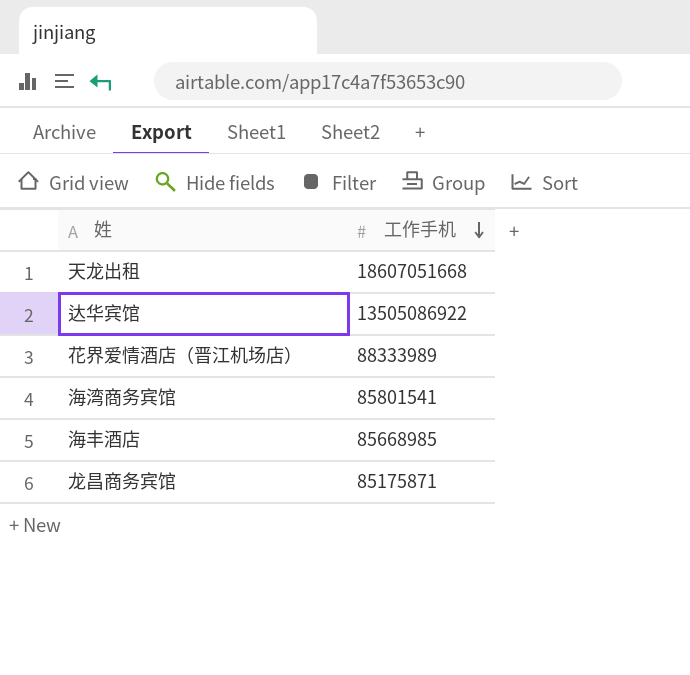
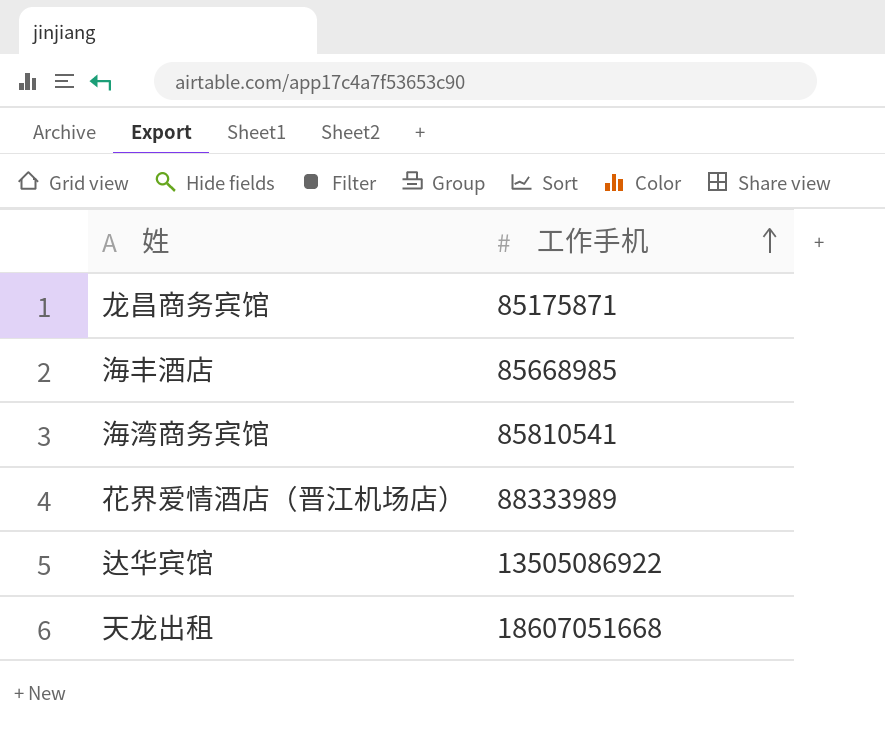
row order: 工作手机 descending -> 工作手机 ascending
海湾商务宾馆 | 工作手机: 85801541 -> 85810541

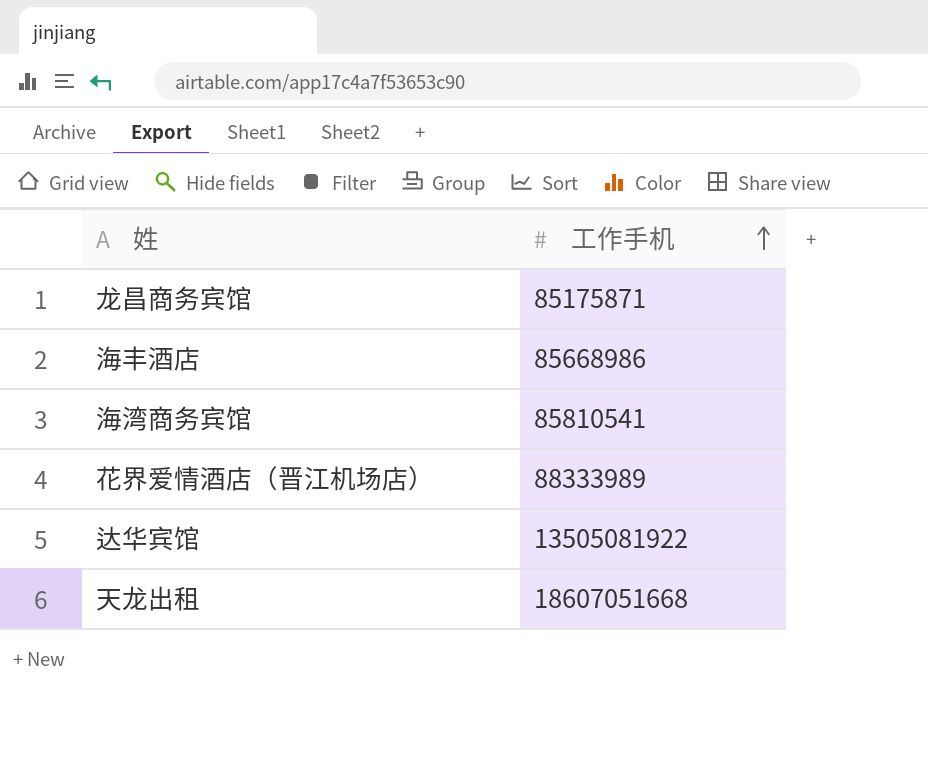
海丰酒店 | 工作手机: 85668985 -> 85668986
达华宾馆 | 工作手机: 13505086922 -> 13505081922

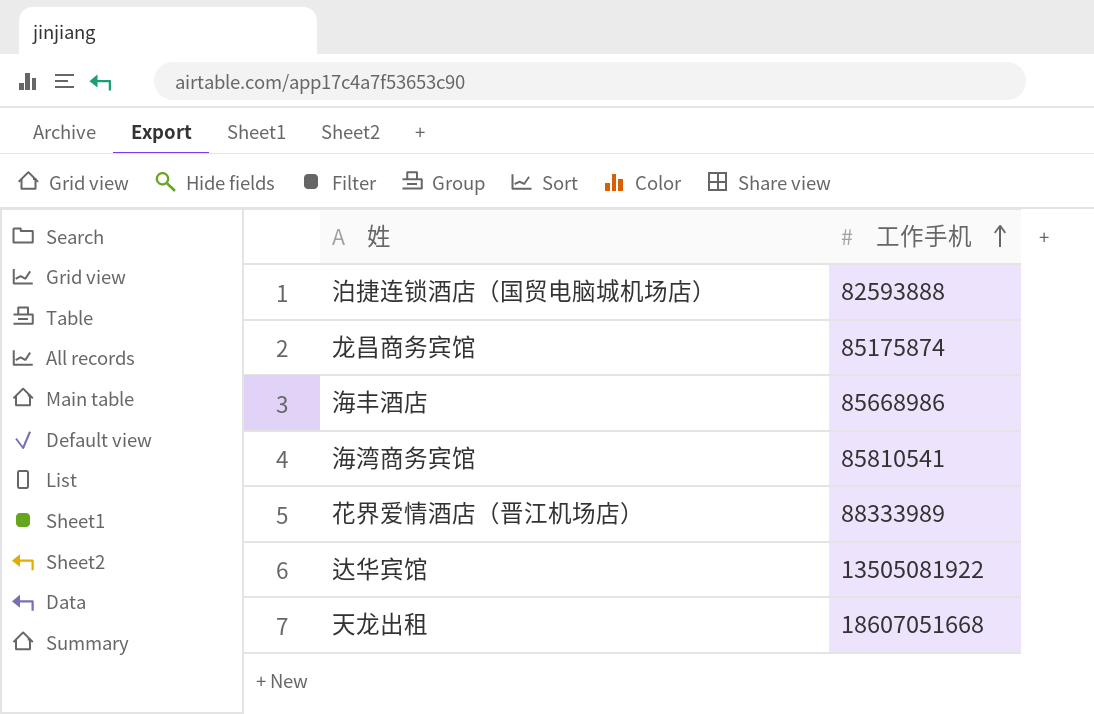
row 泊捷连锁酒店（国贸电脑城机场店）: none -> 82593888
龙昌商务宾馆 | 工作手机: 85175871 -> 85175874

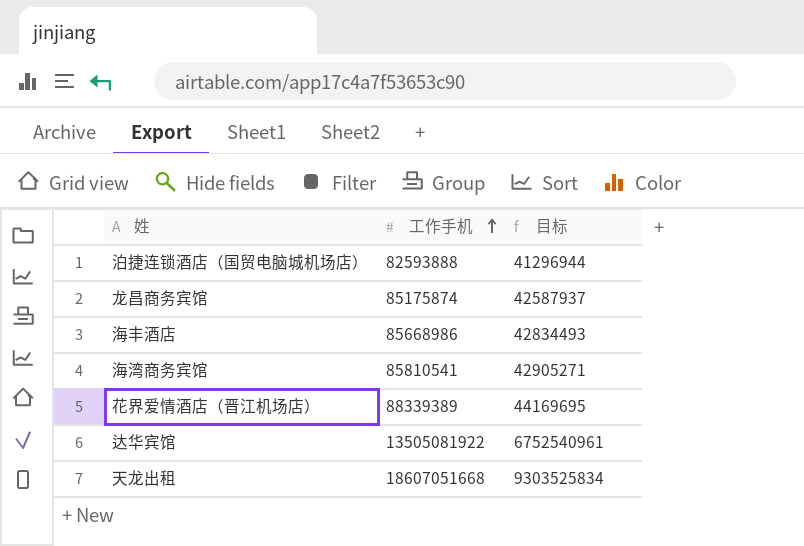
column 目标 | formula: none -> [工作手机] * 0.5
花界爱情酒店（晋江机场店） | 工作手机: 88333989 -> 88339389

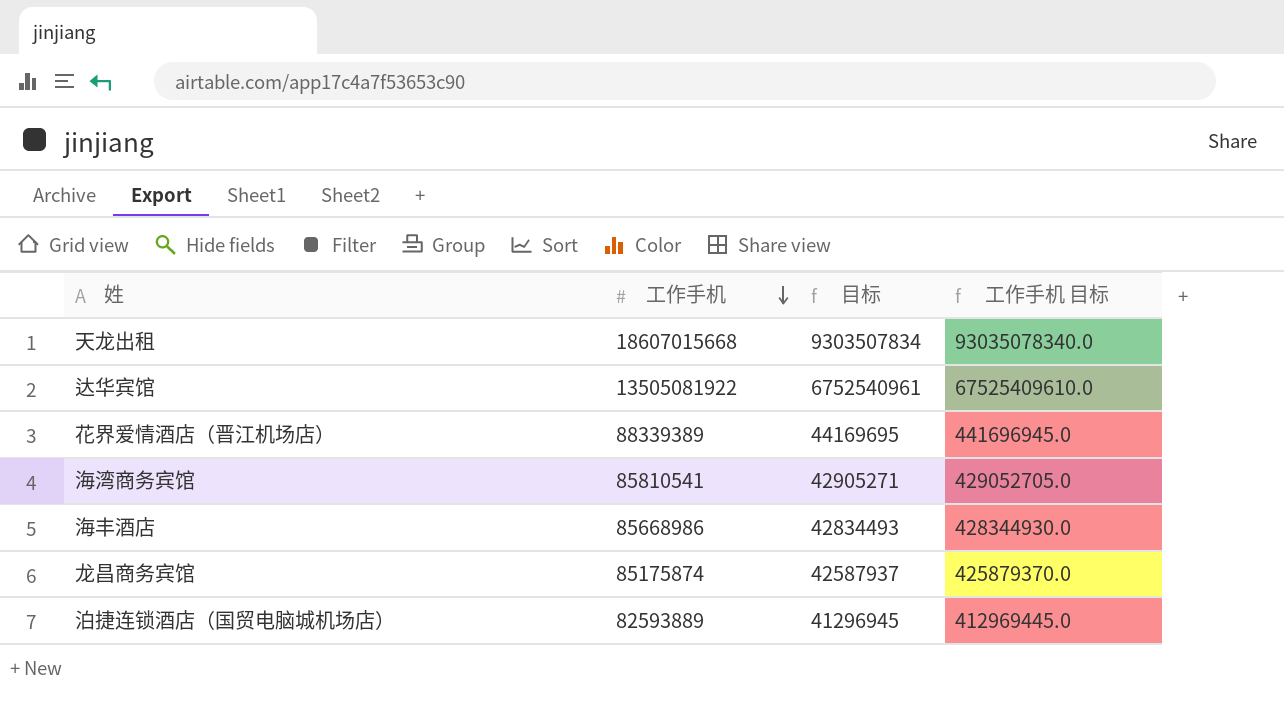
row order: 工作手机 ascending -> 工作手机 descending
column 工作手机 目标 | formula: none -> [工作手机] * 5
天龙出租 | 工作手机: 18607051668 -> 18607015668
天龙出租 | 目标: 9303525834 -> 9303507834
泊捷连锁酒店（国贸电脑城机场店） | 工作手机: 82593888 -> 82593889
泊捷连锁酒店（国贸电脑城机场店） | 目标: 41296944 -> 41296945

